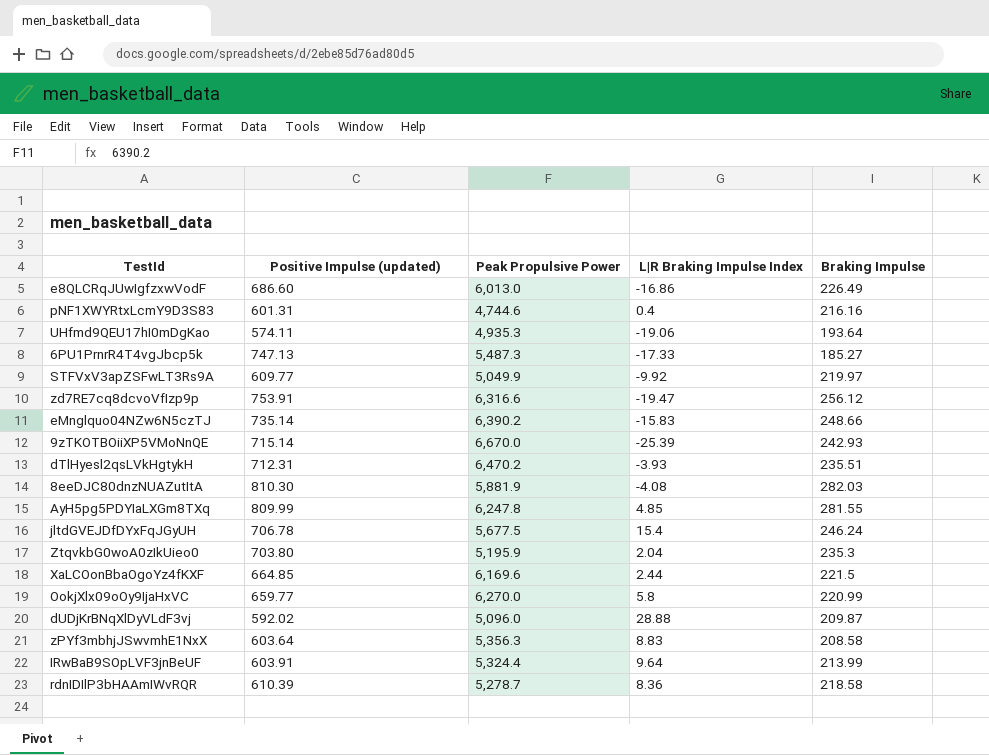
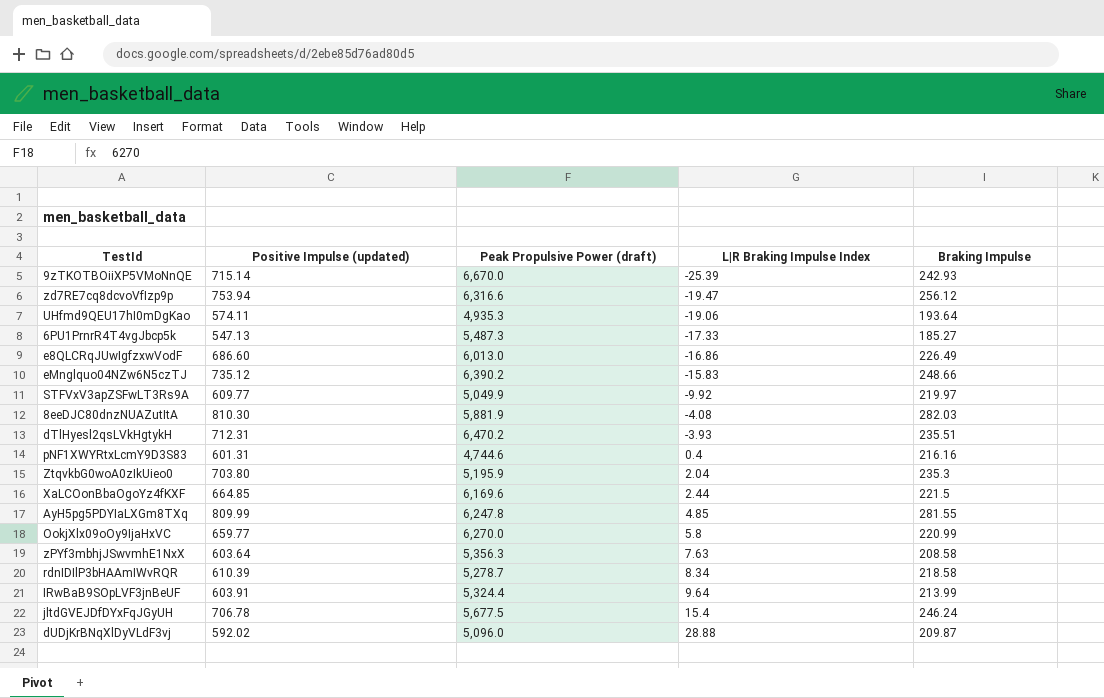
row order: none -> L|R Braking Impulse Index ascending
column name: Peak Propulsive Power -> Peak Propulsive Power (draft)
zd7RE7cq8dcvoVfIzp9p | Positive Impulse (updated): 753.91 -> 753.94
6PU1PrnrR4T4vgJbcp5k | Positive Impulse (updated): 747.13 -> 547.13
eMnglquo04NZw6N5czTJ | Positive Impulse (updated): 735.14 -> 735.12
zPYf3mbhjJSwvmhE1NxX | L|R Braking Impulse Index: 8.83 -> 7.63
rdnIDIlP3bHAAmIWvRQR | L|R Braking Impulse Index: 8.36 -> 8.34

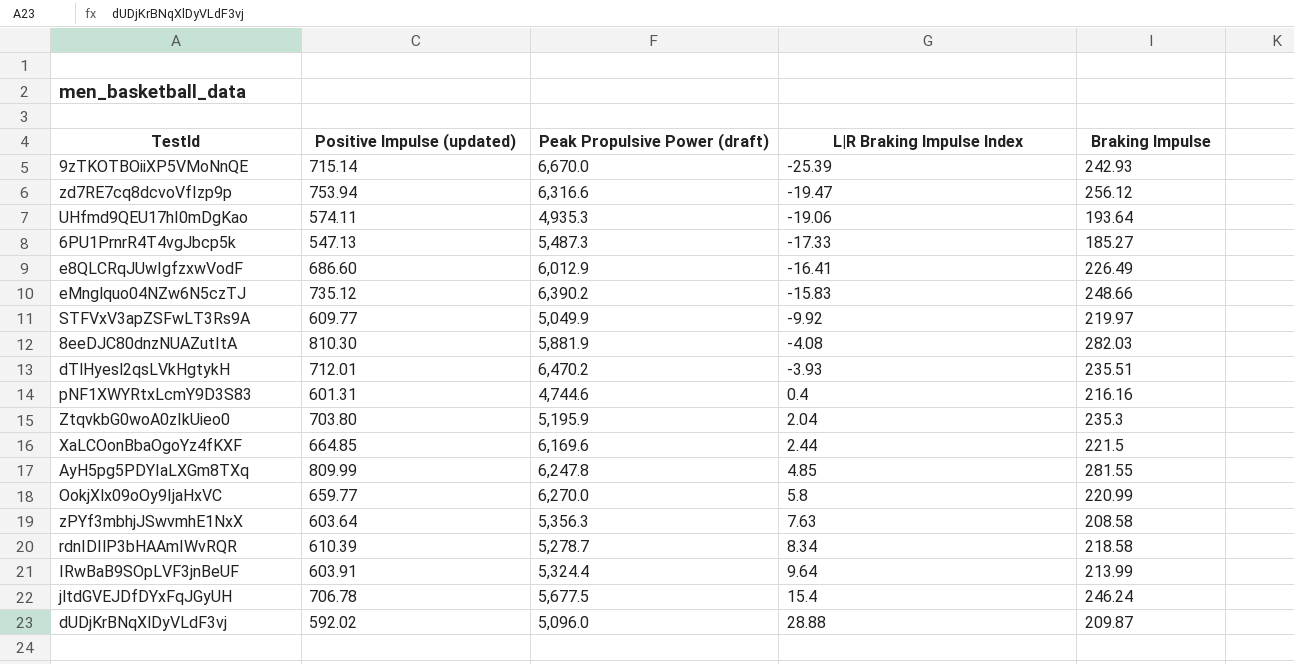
e8QLCRqJUwIgfzxwVodF | Peak Propulsive Power (draft): 6,013.0 -> 6,012.9
e8QLCRqJUwIgfzxwVodF | L|R Braking Impulse Index: -16.86 -> -16.41
dTlHyesl2qsLVkHgtykH | Positive Impulse (updated): 712.31 -> 712.01

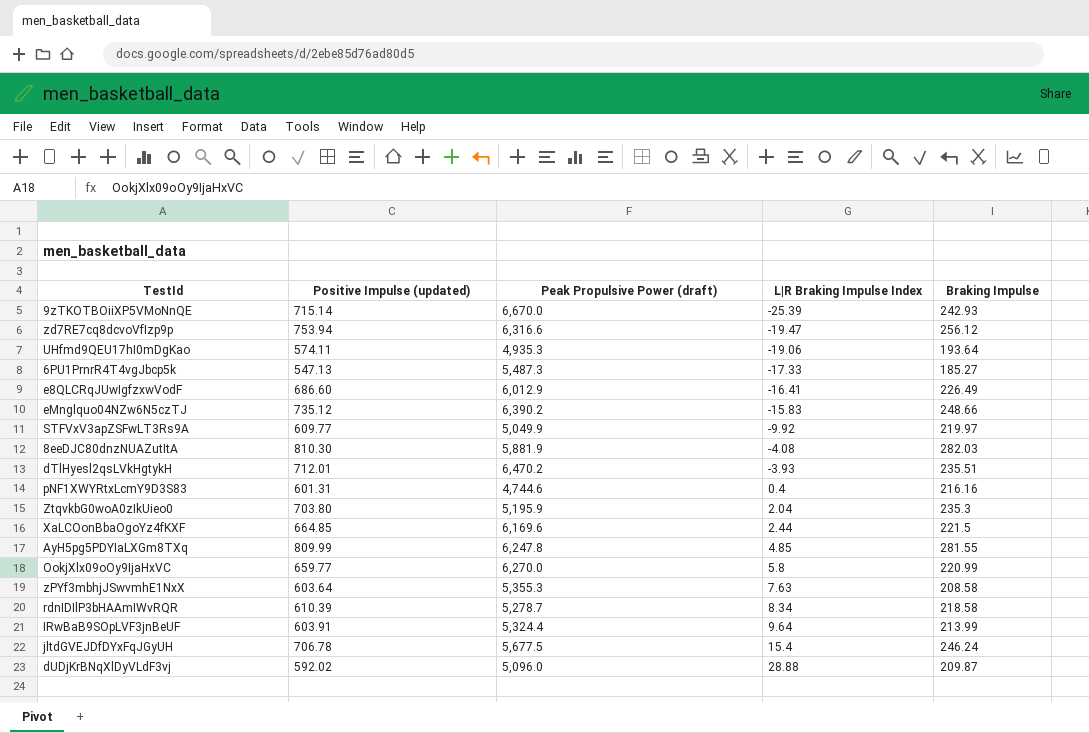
zPYf3mbhjJSwvmhE1NxX | Peak Propulsive Power (draft): 5,356.3 -> 5,355.3

